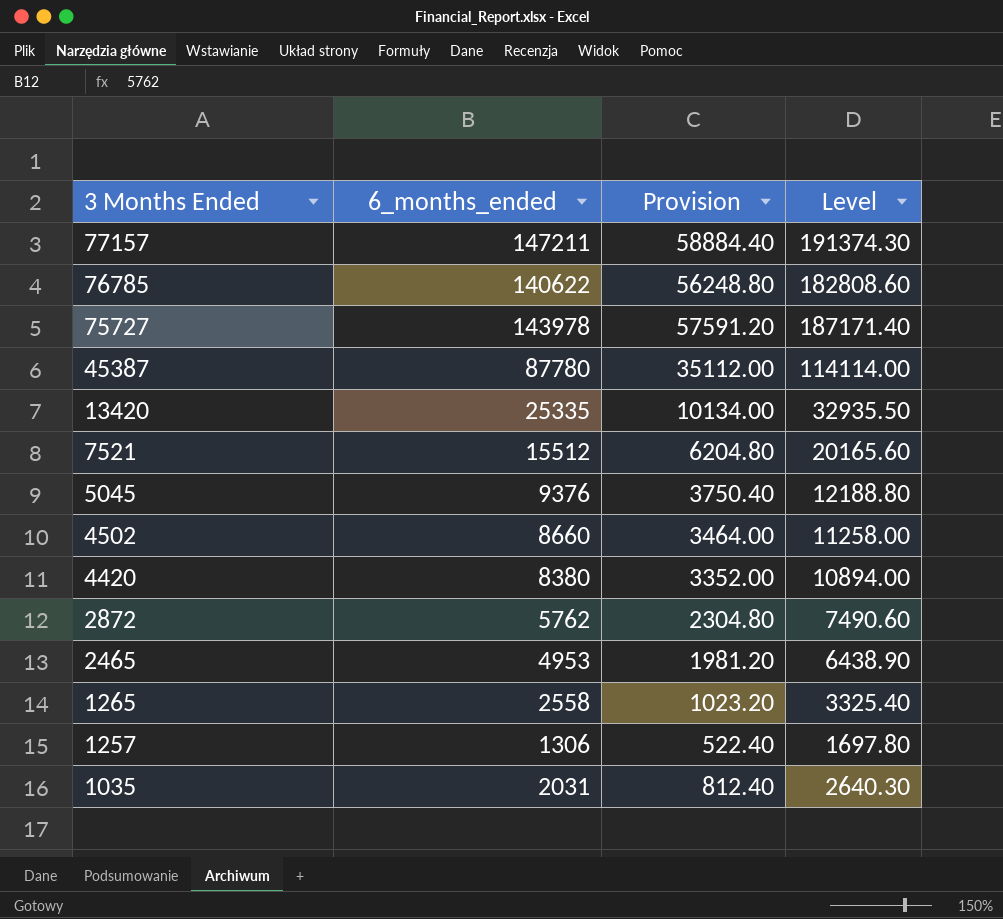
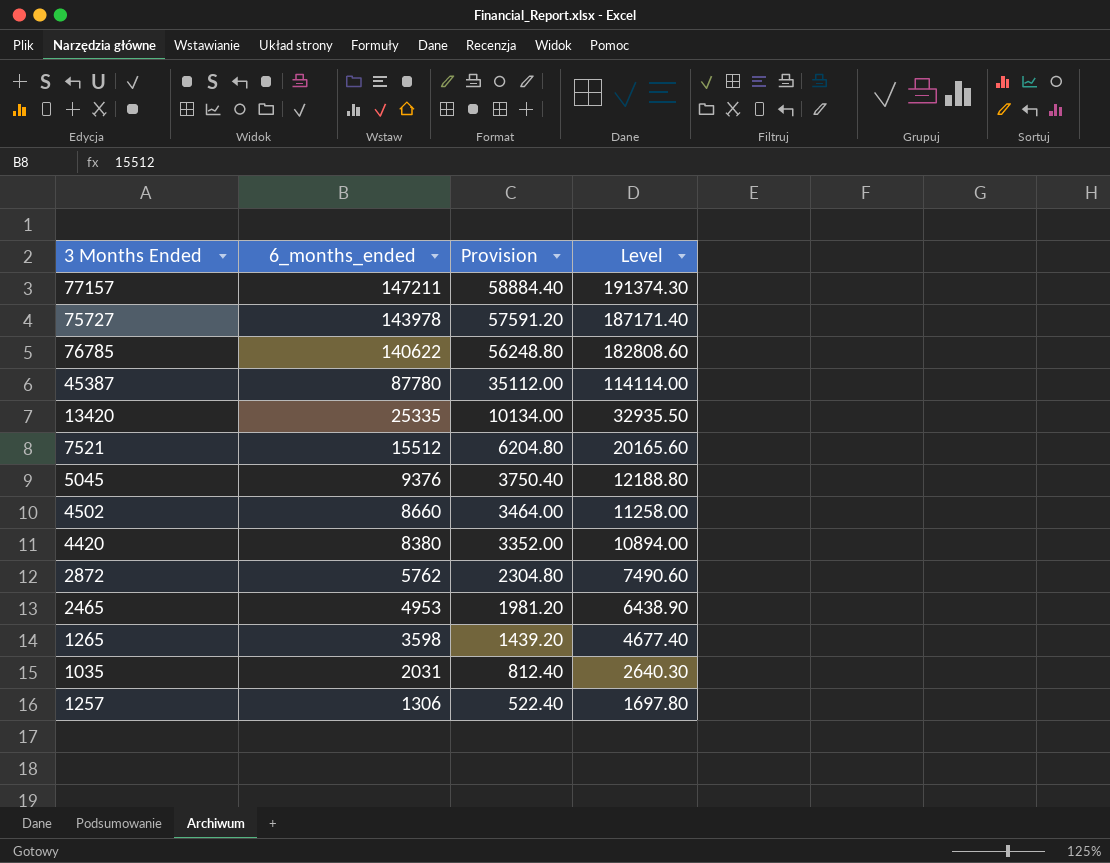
row order: 3 Months Ended descending -> 6_months_ended descending
1265 | 6_months_ended: 2558 -> 3598
1265 | Provision: 1023.20 -> 1439.20
1265 | Level: 3325.40 -> 4677.40

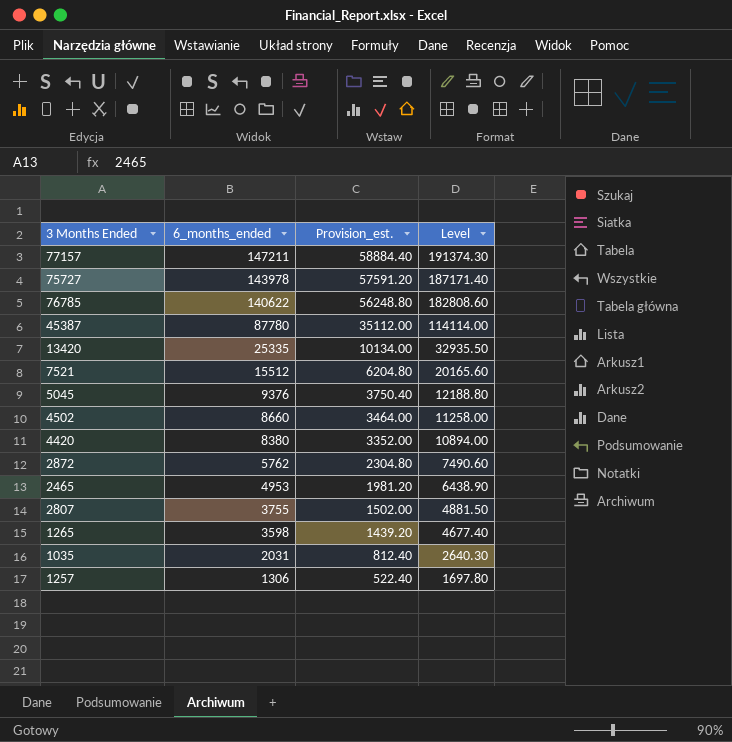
column name: Provision -> Provision_est.
row 2807: none -> 3755 | 1502.00 | 4881.50

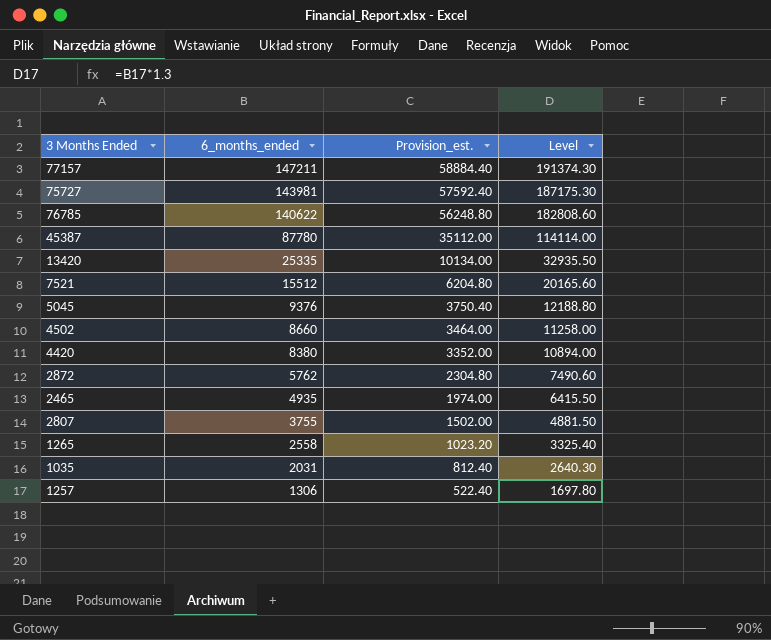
75727 | 6_months_ended: 143978 -> 143981
75727 | Provision_est.: 57591.20 -> 57592.40
75727 | Level: 187171.40 -> 187175.30
2465 | 6_months_ended: 4953 -> 4935
2465 | Provision_est.: 1981.20 -> 1974.00
2465 | Level: 6438.90 -> 6415.50
1265 | 6_months_ended: 3598 -> 2558
1265 | Provision_est.: 1439.20 -> 1023.20
1265 | Level: 4677.40 -> 3325.40

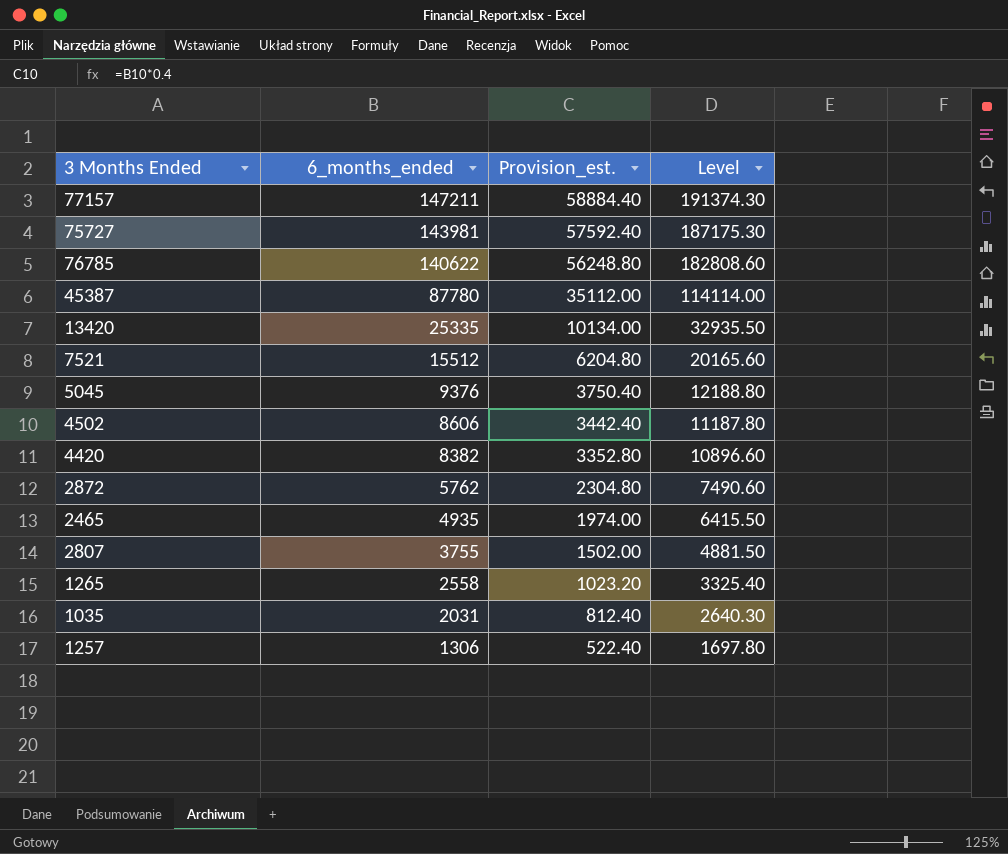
4502 | 6_months_ended: 8660 -> 8606
4502 | Provision_est.: 3464.00 -> 3442.40
4502 | Level: 11258.00 -> 11187.80
4420 | 6_months_ended: 8380 -> 8382
4420 | Provision_est.: 3352.00 -> 3352.80
4420 | Level: 10894.00 -> 10896.60

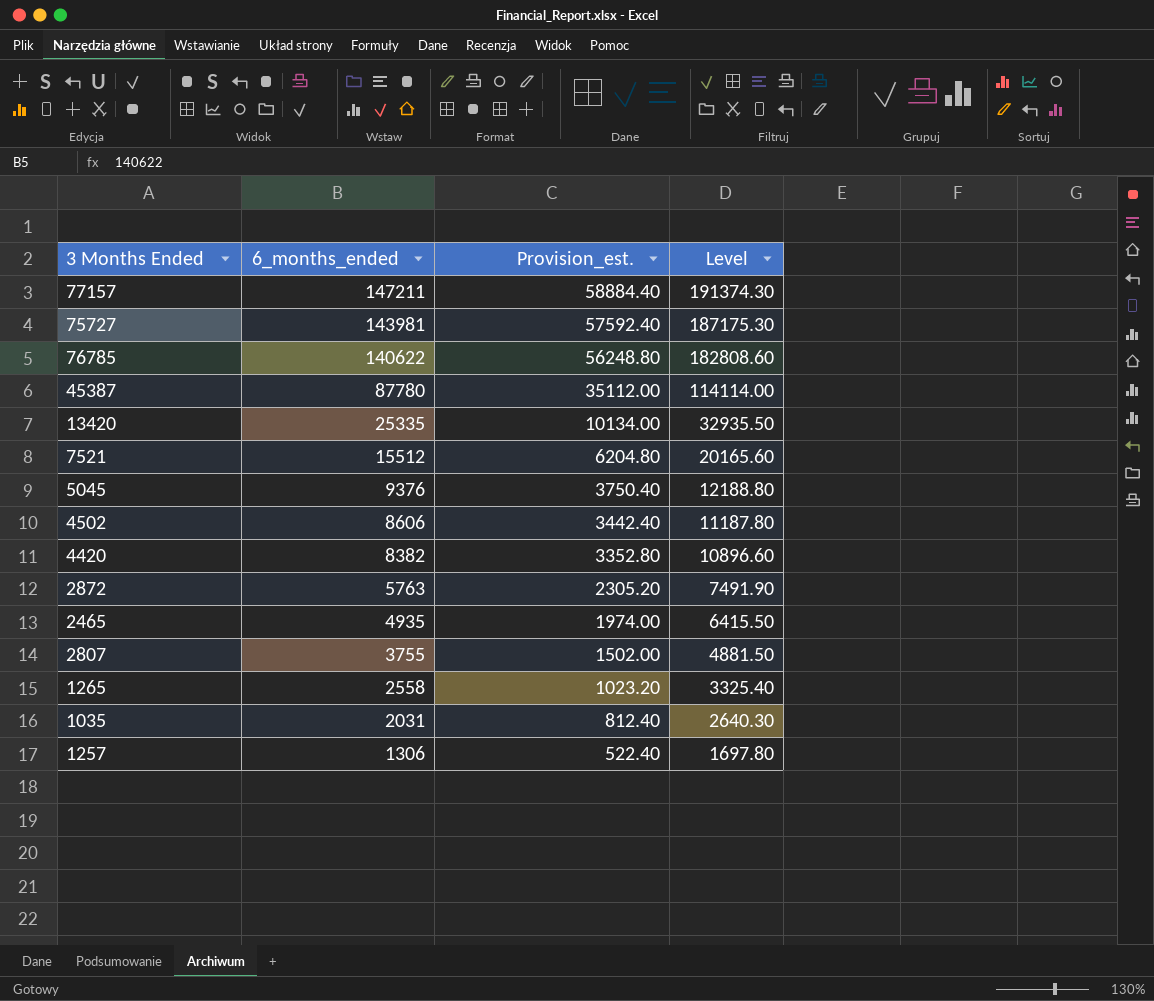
2872 | 6_months_ended: 5762 -> 5763
2872 | Provision_est.: 2304.80 -> 2305.20
2872 | Level: 7490.60 -> 7491.90

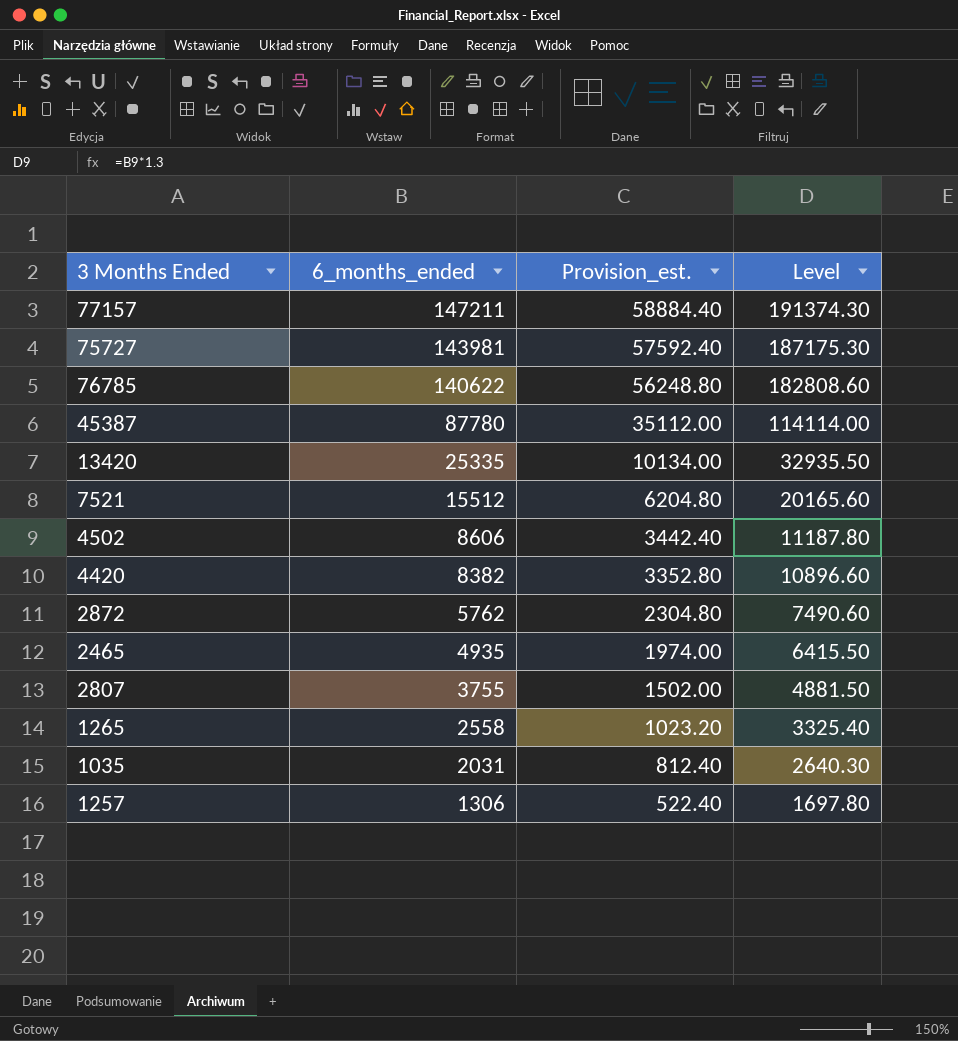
row 5045: 9376 | 3750.40 | 12188.80 -> none
2872 | 6_months_ended: 5763 -> 5762
2872 | Provision_est.: 2305.20 -> 2304.80
2872 | Level: 7491.90 -> 7490.60

